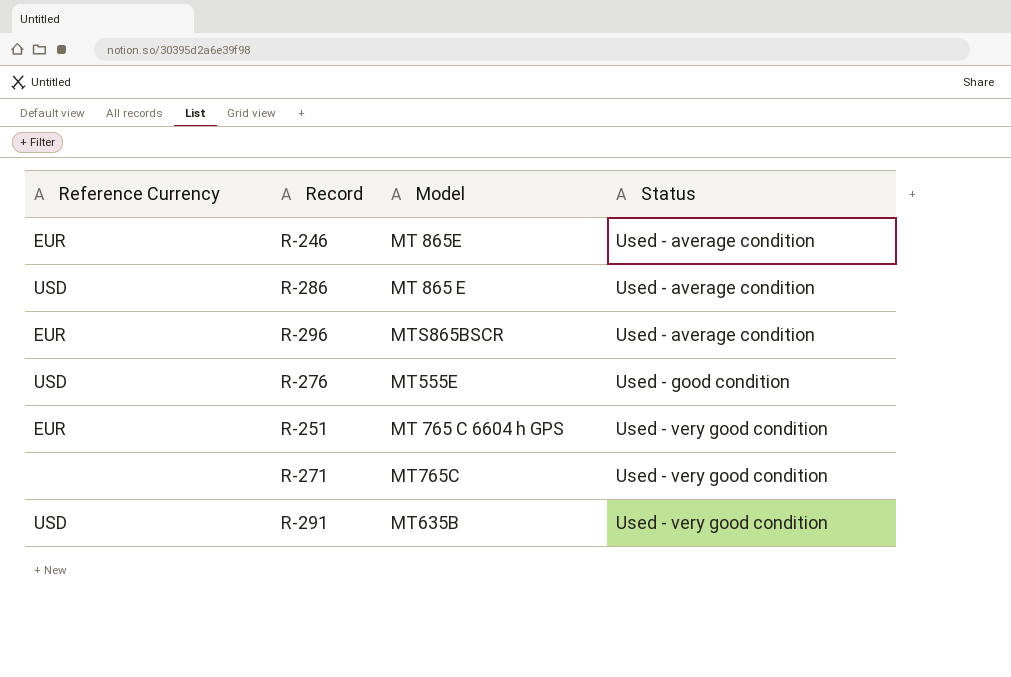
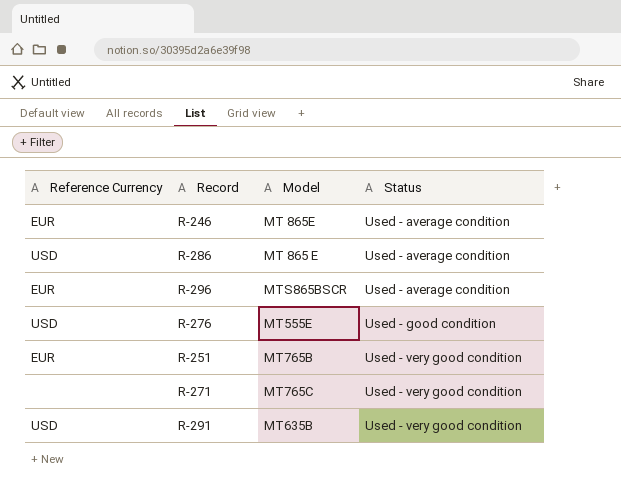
R-251 | Model: MT 765 C 6604 h GPS -> MT765B

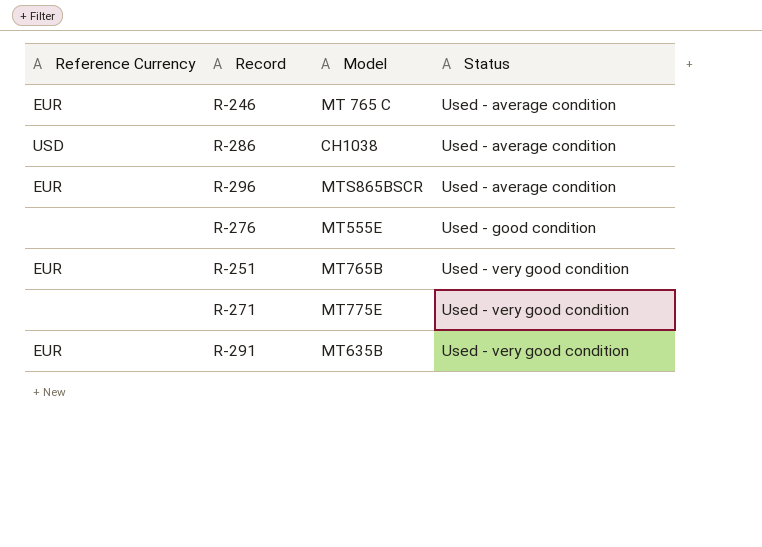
R-246 | Model: MT 865E -> MT 765 C
R-286 | Model: MT 865 E -> CH1038
R-276 | Reference Currency: USD -> none
R-271 | Model: MT765C -> MT775E
R-291 | Reference Currency: USD -> EUR

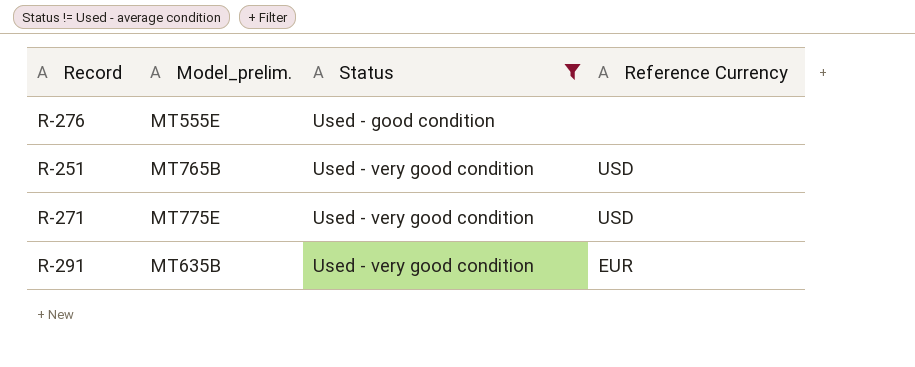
filter: none -> Status != Used - average condition
column name: Model -> Model_prelim.
column Reference Currency | position: 1 -> 4
R-251 | Reference Currency: EUR -> USD
R-271 | Reference Currency: none -> USD

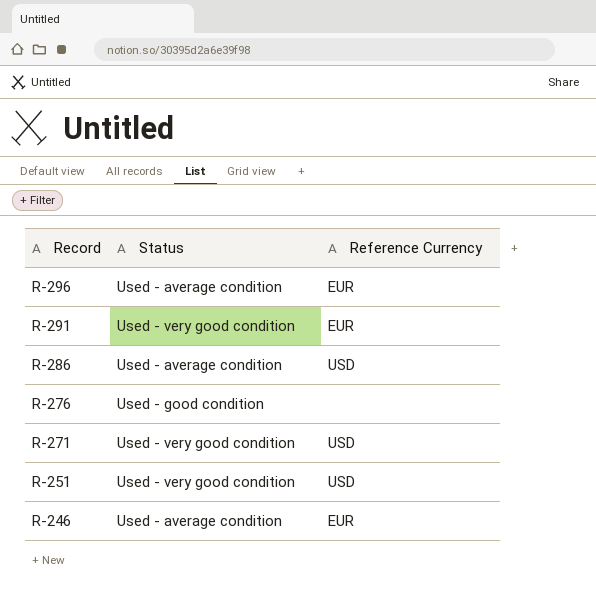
filter: Status != Used - average condition -> none
row order: Status ascending -> Record descending
column Model_prelim. | position: 2 -> none

